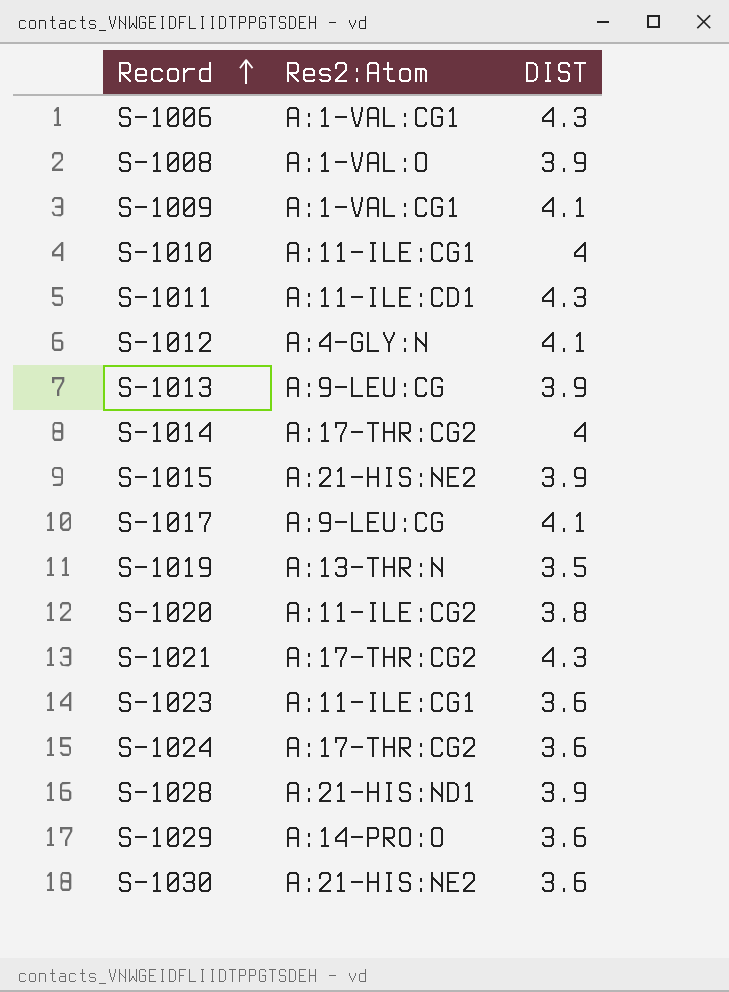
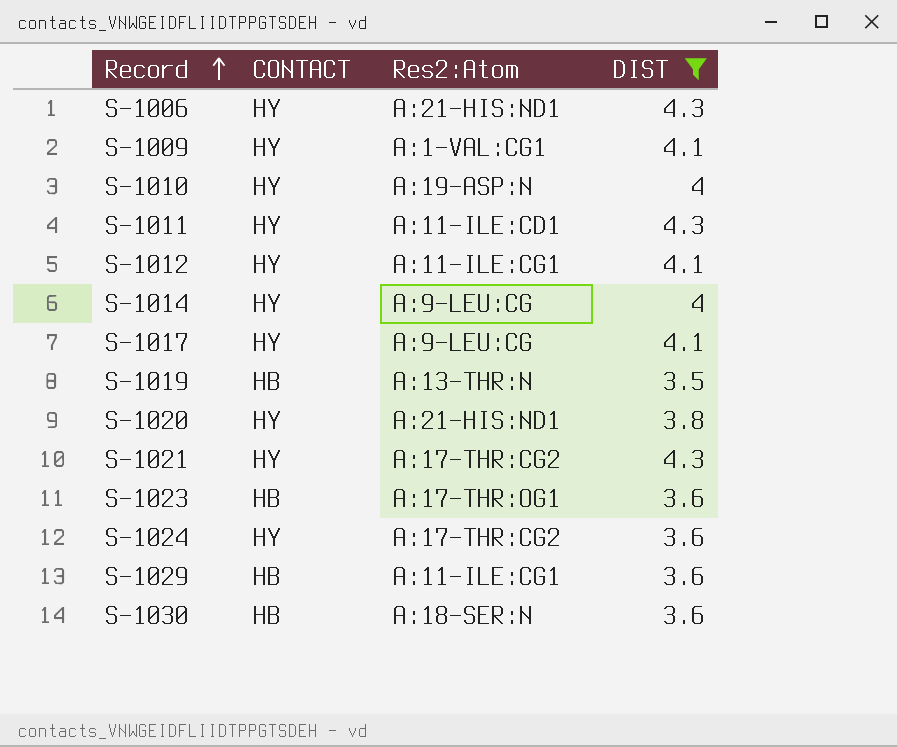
filter: none -> DIST != 3.9
column CONTACT | position: none -> 2
S-1006 | Res2:Atom: A:1-VAL:CG1 -> A:21-HIS:ND1
S-1010 | Res2:Atom: A:11-ILE:CG1 -> A:19-ASP:N
S-1012 | Res2:Atom: A:4-GLY:N -> A:11-ILE:CG1
S-1014 | Res2:Atom: A:17-THR:CG2 -> A:9-LEU:CG
S-1020 | Res2:Atom: A:11-ILE:CG2 -> A:21-HIS:ND1
S-1023 | Res2:Atom: A:11-ILE:CG1 -> A:17-THR:OG1
S-1029 | Res2:Atom: A:14-PRO:O -> A:11-ILE:CG1
S-1030 | Res2:Atom: A:21-HIS:NE2 -> A:18-SER:N

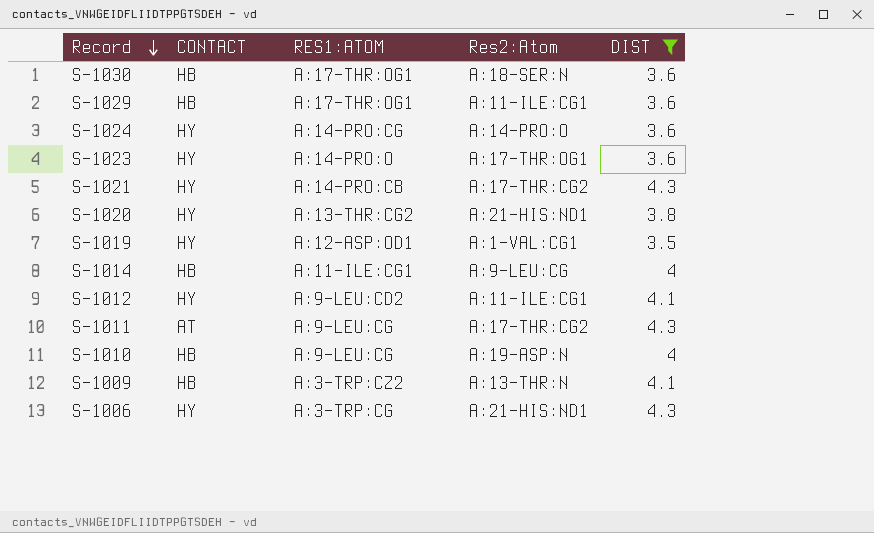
row order: Record ascending -> Record descending
column RES1:ATOM | position: none -> 3
row S-1017: HY | A:9-LEU:CG | 4.1 -> none
S-1024 | Res2:Atom: A:17-THR:CG2 -> A:14-PRO:O
S-1023 | CONTACT: HB -> HY
S-1019 | CONTACT: HB -> HY
S-1019 | Res2:Atom: A:13-THR:N -> A:1-VAL:CG1
S-1014 | CONTACT: HY -> HB
S-1011 | CONTACT: HY -> AT
S-1011 | Res2:Atom: A:11-ILE:CD1 -> A:17-THR:CG2
S-1010 | CONTACT: HY -> HB
S-1009 | CONTACT: HY -> HB
S-1009 | Res2:Atom: A:1-VAL:CG1 -> A:13-THR:N

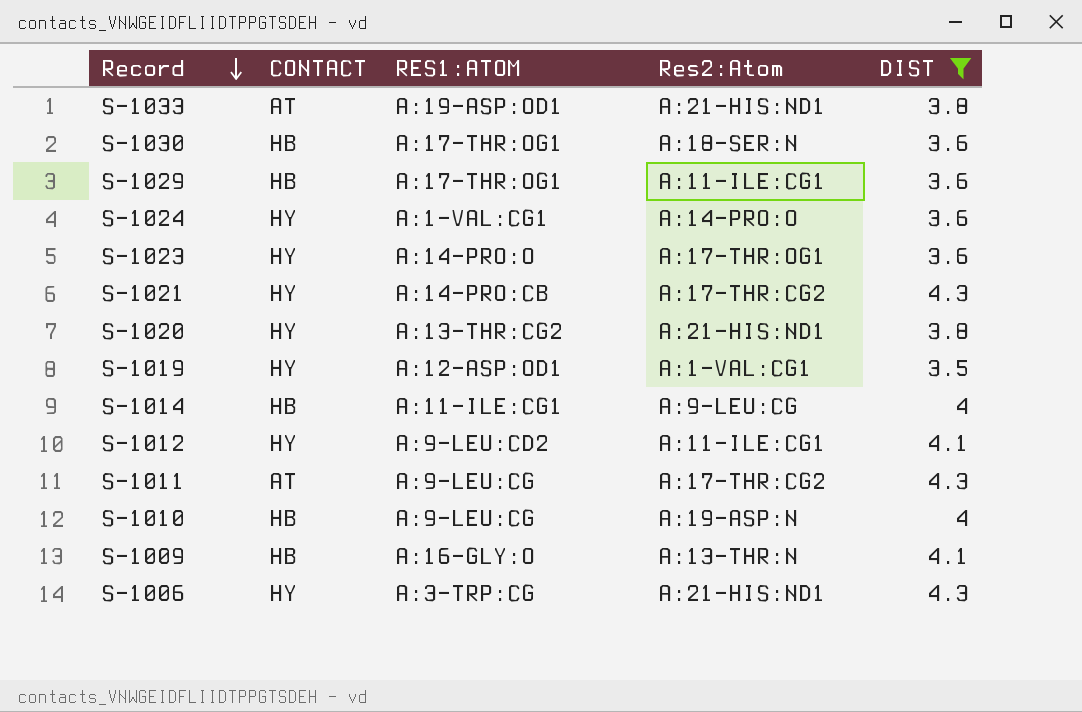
row S-1033: none -> AT | A:19-ASP:OD1 | A:21-HIS:ND1 | 3.8
S-1024 | RES1:ATOM: A:14-PRO:CG -> A:1-VAL:CG1
S-1009 | RES1:ATOM: A:3-TRP:CZ2 -> A:16-GLY:O

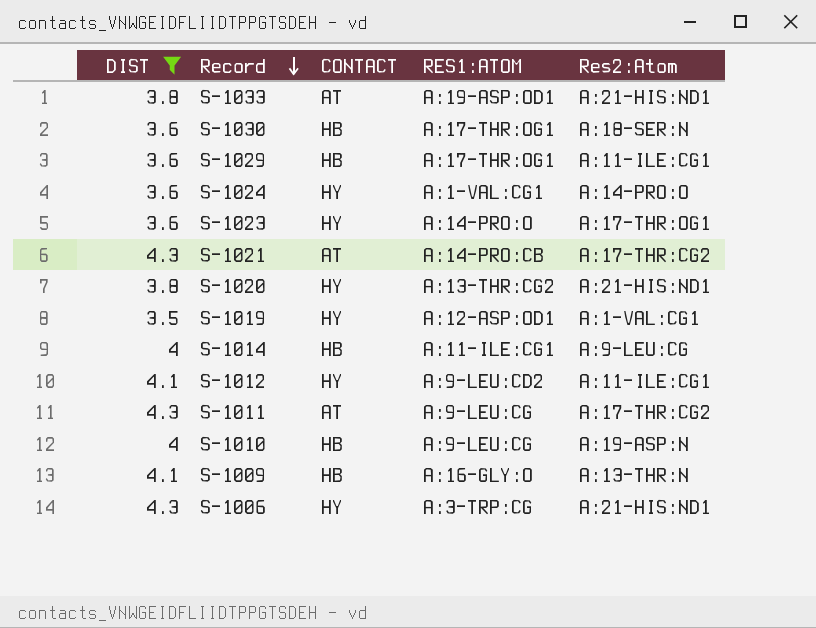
column DIST | position: 5 -> 1
S-1021 | CONTACT: HY -> AT

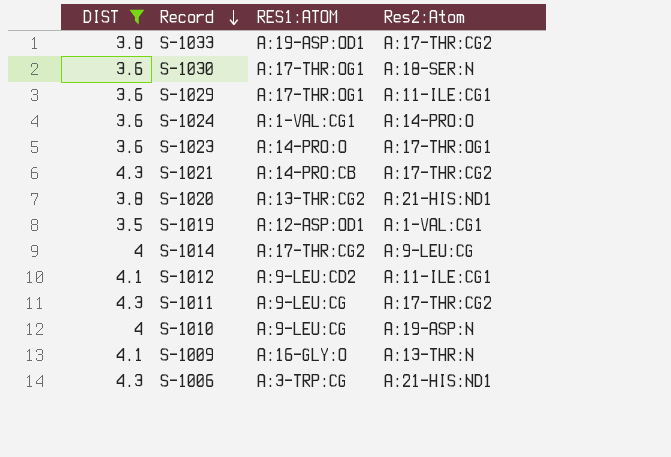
column CONTACT | position: 3 -> none
S-1033 | Res2:Atom: A:21-HIS:ND1 -> A:17-THR:CG2
S-1014 | RES1:ATOM: A:11-ILE:CG1 -> A:17-THR:CG2

